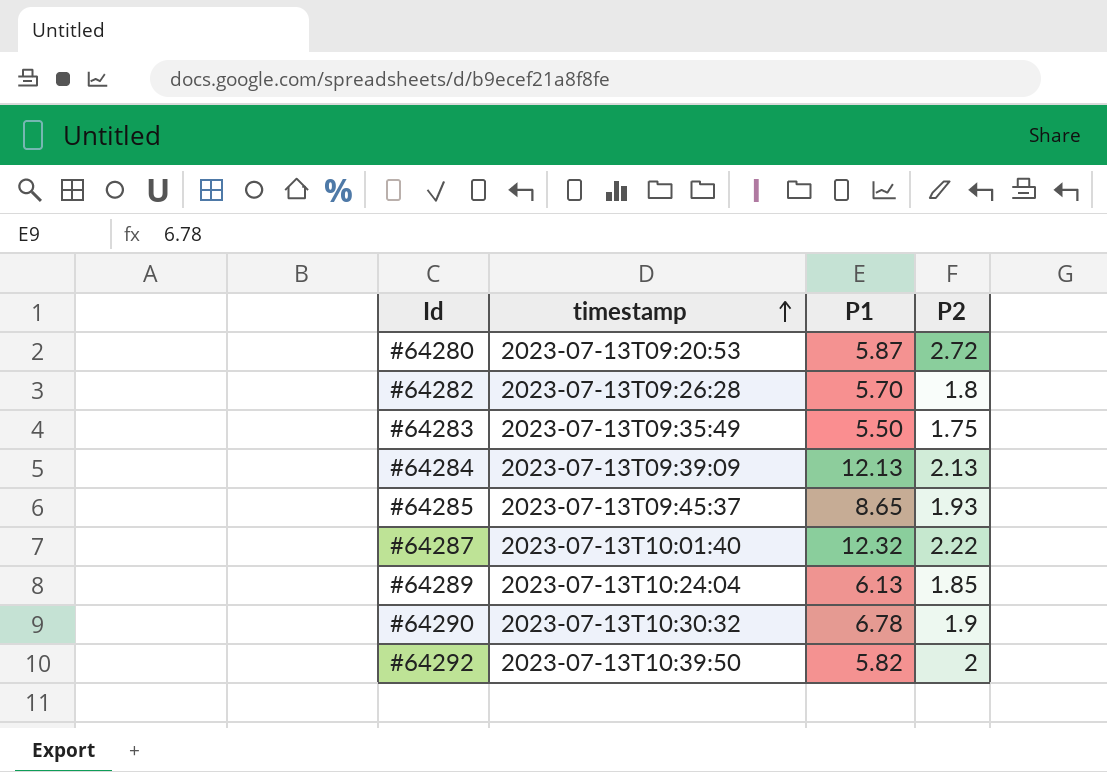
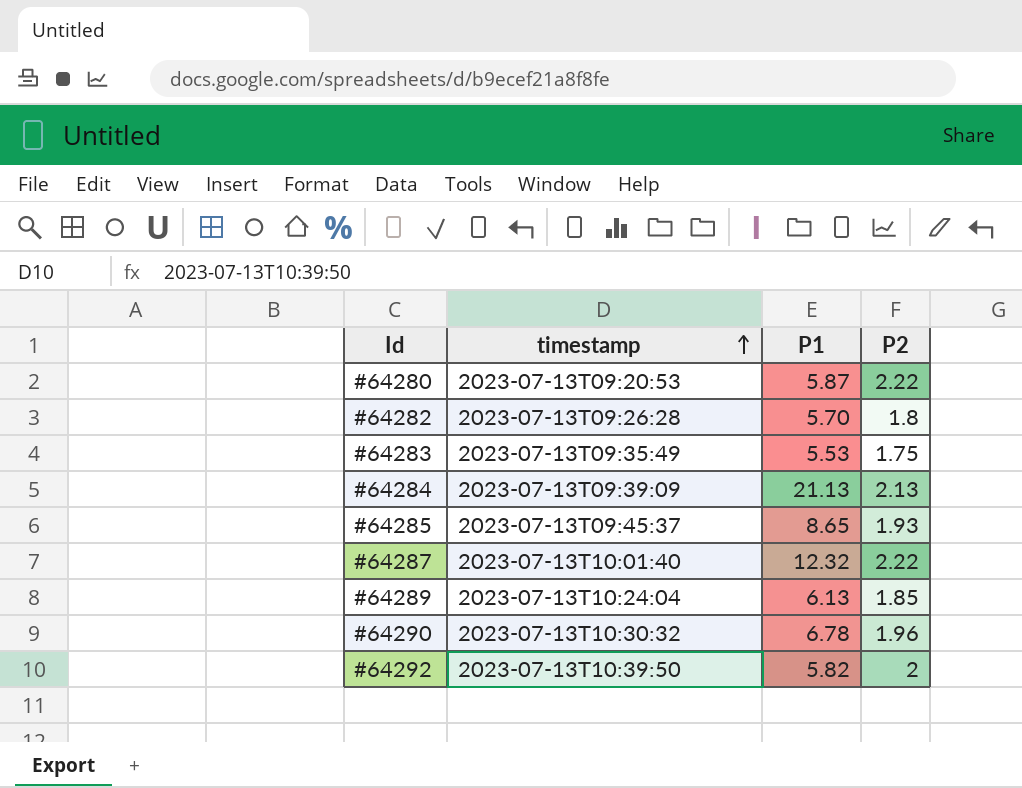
#64280 | P2: 2.72 -> 2.22
#64283 | P1: 5.50 -> 5.53
#64284 | P1: 12.13 -> 21.13
#64290 | P2: 1.9 -> 1.96

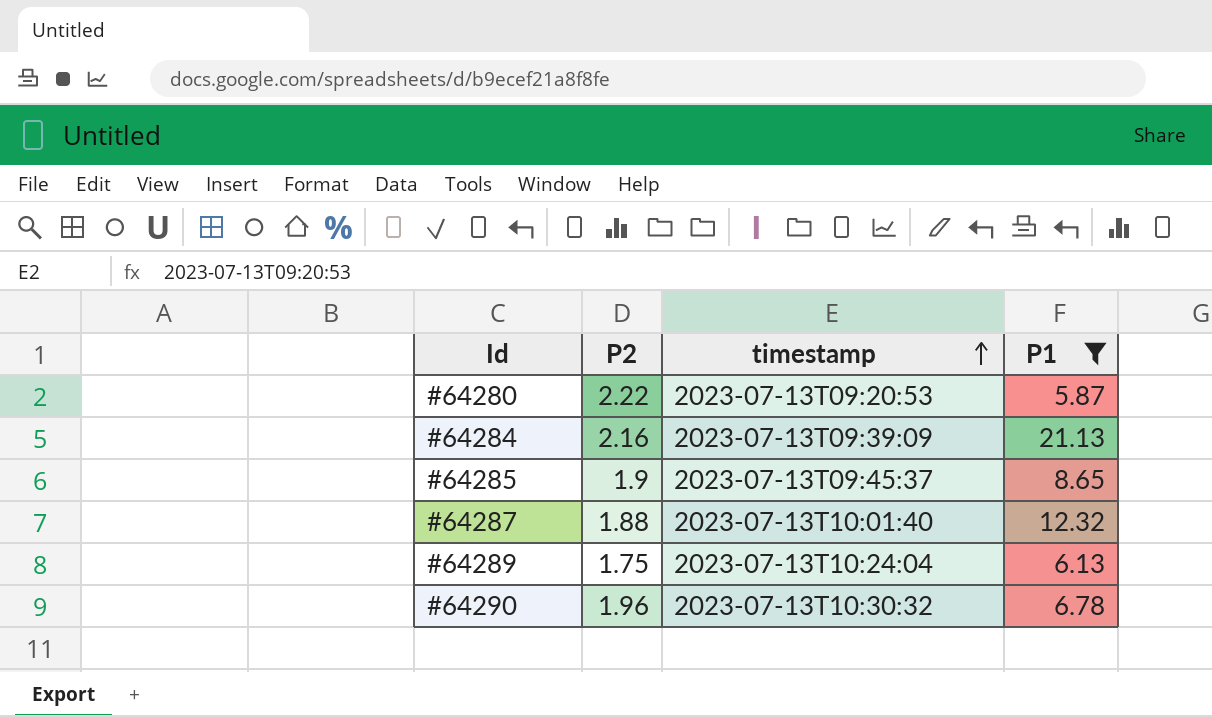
filter: none -> P1 >= 5.87
column P2 | position: 4 -> 2
#64284 | P2: 2.13 -> 2.16
#64285 | P2: 1.93 -> 1.9
#64287 | P2: 2.22 -> 1.88
#64289 | P2: 1.85 -> 1.75

